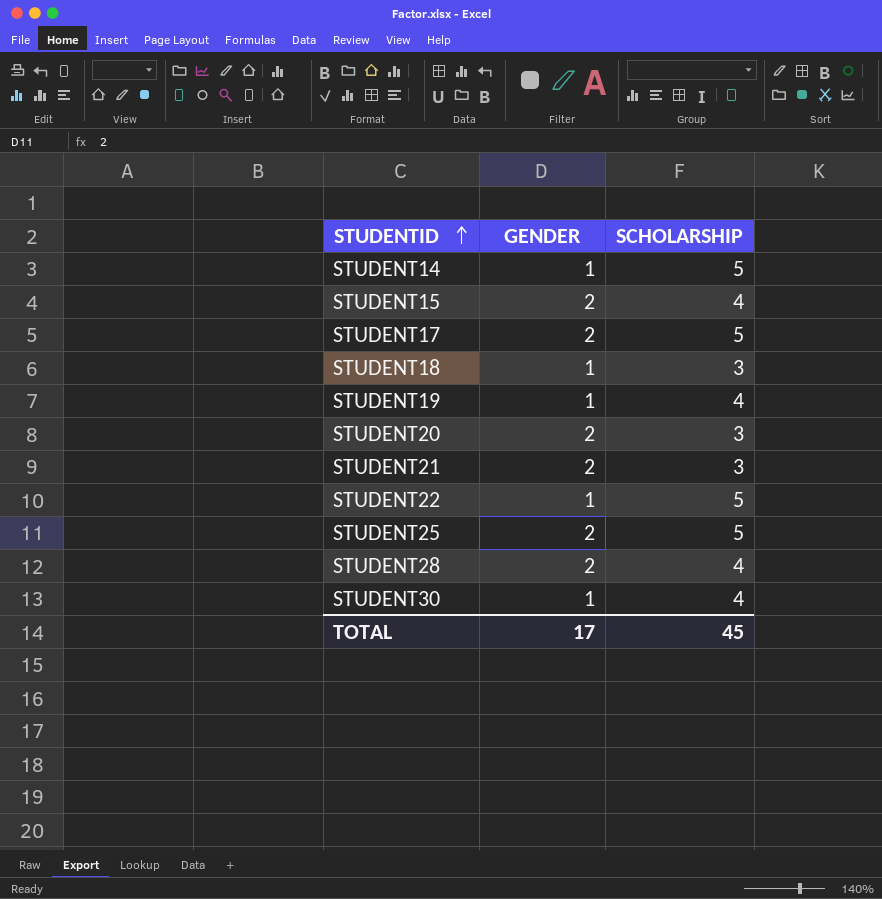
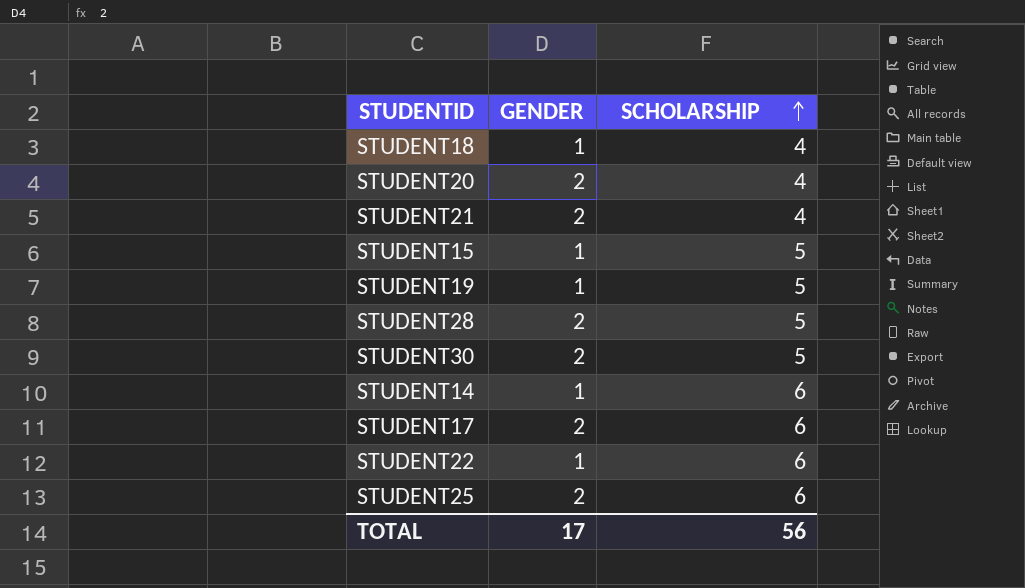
row order: STUDENTID ascending -> SCHOLARSHIP ascending
STUDENT18 | SCHOLARSHIP: 3 -> 4
STUDENT20 | SCHOLARSHIP: 3 -> 4
STUDENT21 | SCHOLARSHIP: 3 -> 4
STUDENT15 | GENDER: 2 -> 1
STUDENT15 | SCHOLARSHIP: 4 -> 5
STUDENT19 | SCHOLARSHIP: 4 -> 5
STUDENT28 | SCHOLARSHIP: 4 -> 5
STUDENT30 | GENDER: 1 -> 2
STUDENT30 | SCHOLARSHIP: 4 -> 5
STUDENT14 | SCHOLARSHIP: 5 -> 6
STUDENT17 | SCHOLARSHIP: 5 -> 6
STUDENT22 | SCHOLARSHIP: 5 -> 6
STUDENT25 | SCHOLARSHIP: 5 -> 6
TOTAL | SCHOLARSHIP: 45 -> 56

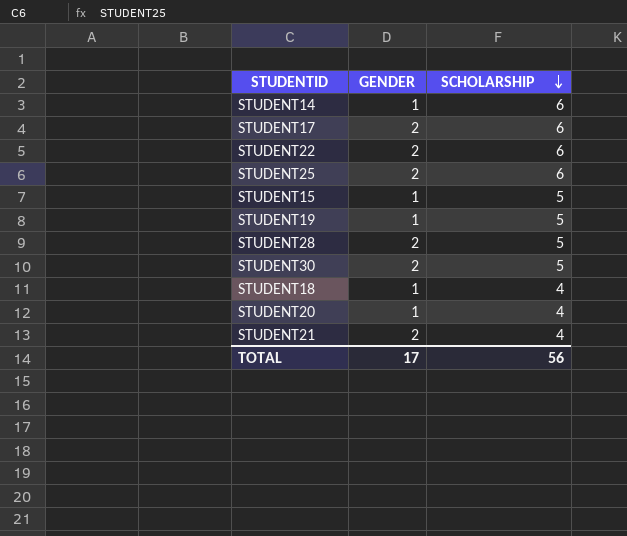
row order: SCHOLARSHIP ascending -> SCHOLARSHIP descending
STUDENT22 | GENDER: 1 -> 2
STUDENT20 | GENDER: 2 -> 1

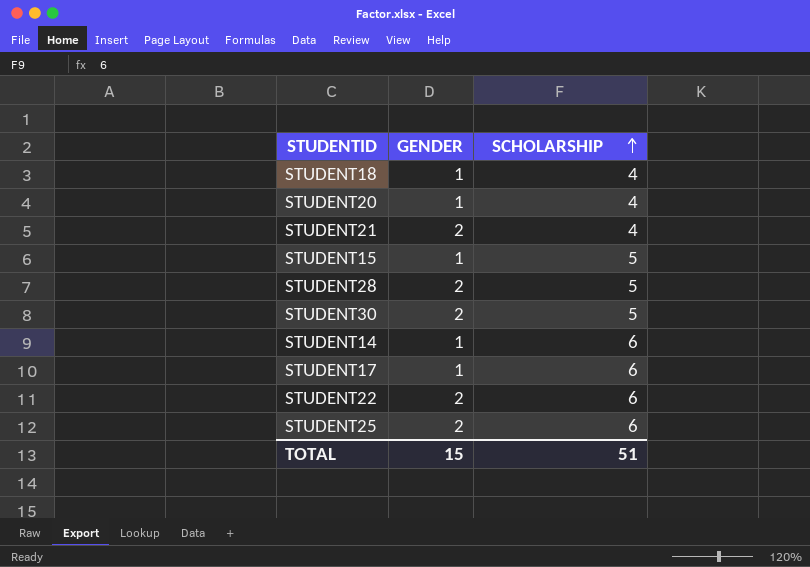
row order: SCHOLARSHIP descending -> SCHOLARSHIP ascending
row STUDENT19: 1 | 5 -> none
STUDENT17 | GENDER: 2 -> 1
TOTAL | GENDER: 17 -> 15
TOTAL | SCHOLARSHIP: 56 -> 51

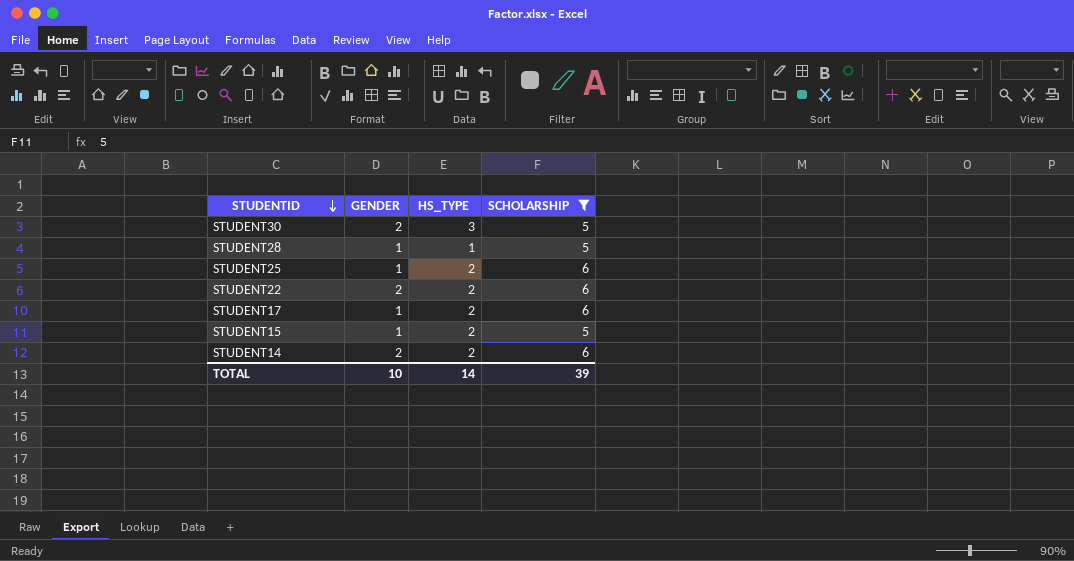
filter: none -> SCHOLARSHIP != 4
row order: SCHOLARSHIP ascending -> STUDENTID descending
column HS_TYPE | position: none -> 3
STUDENT28 | GENDER: 2 -> 1
STUDENT25 | GENDER: 2 -> 1
STUDENT14 | GENDER: 1 -> 2
TOTAL | GENDER: 15 -> 10
TOTAL | SCHOLARSHIP: 51 -> 39

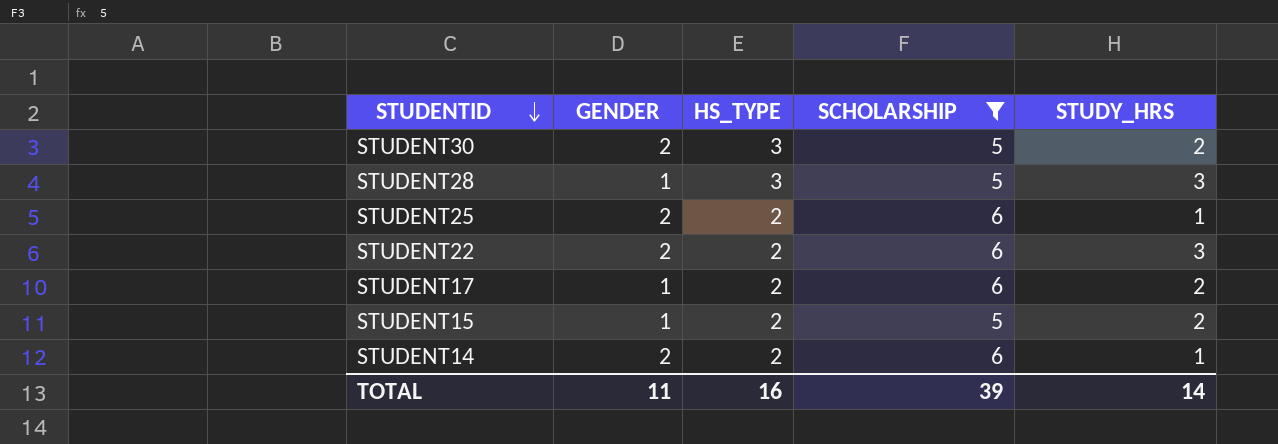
column STUDY_HRS | position: none -> 5
STUDENT28 | HS_TYPE: 1 -> 3
STUDENT25 | GENDER: 1 -> 2
TOTAL | GENDER: 10 -> 11
TOTAL | HS_TYPE: 14 -> 16

